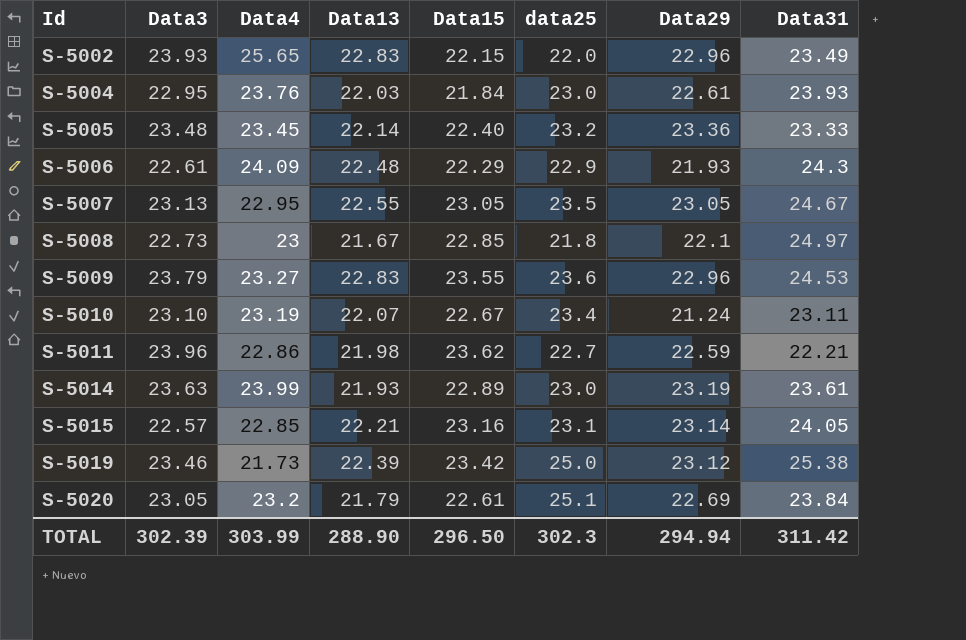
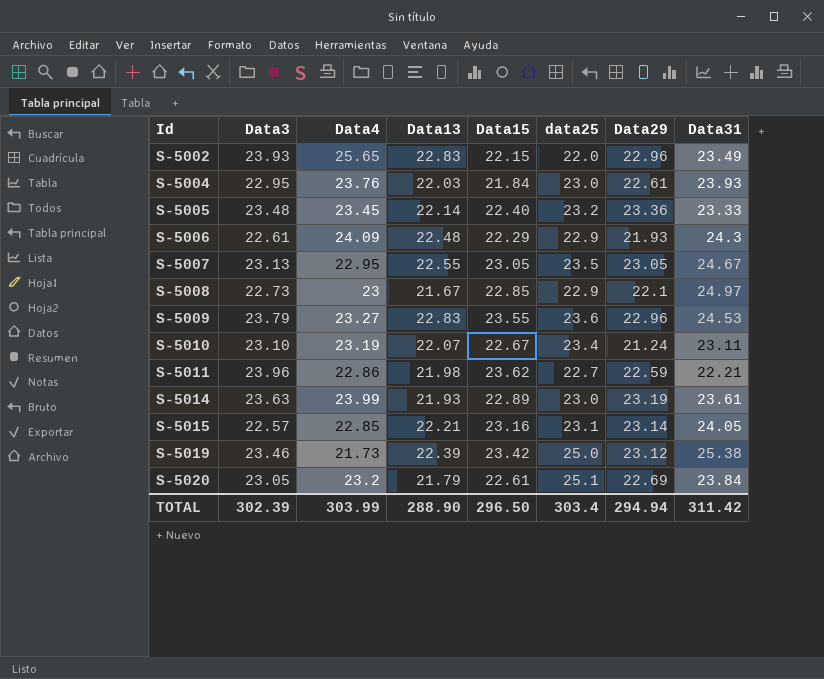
S-5008 | data25: 21.8 -> 22.9
TOTAL | data25: 302.3 -> 303.4

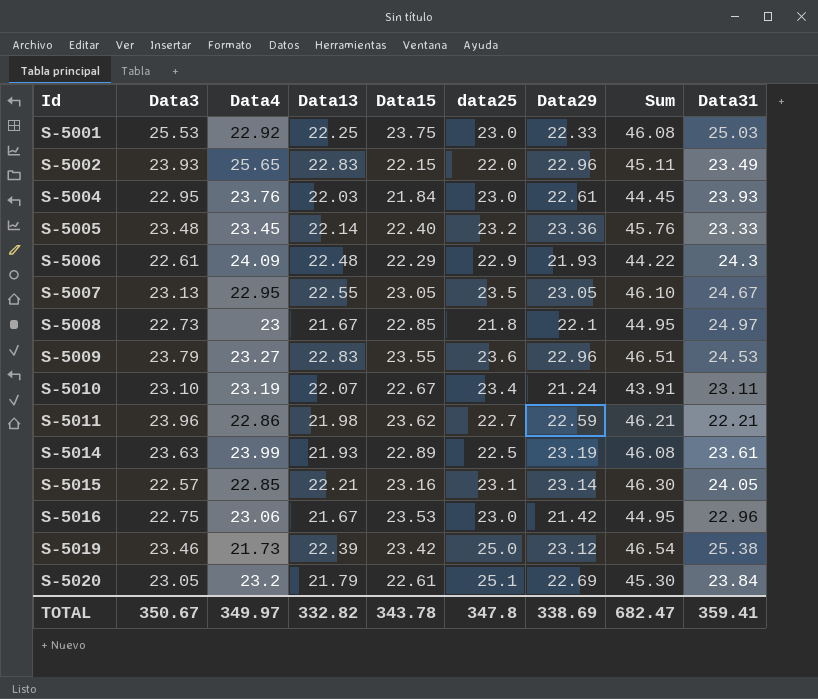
column Sum | formula: none -> [Data15] + [Data29]
row S-5001: none -> 25.53 | 22.92 | 22.25 | 23.75 | 23.0 | 22.33 | 46.08 | 25.03
S-5008 | data25: 22.9 -> 21.8
S-5014 | data25: 23.0 -> 22.5
row S-5016: none -> 22.75 | 23.06 | 21.67 | 23.53 | 23.0 | 21.42 | 44.95 | 22.96
TOTAL | Data3: 302.39 -> 350.67
TOTAL | Data4: 303.99 -> 349.97
TOTAL | Data13: 288.90 -> 332.82
TOTAL | Data15: 296.50 -> 343.78
TOTAL | data25: 303.4 -> 347.8
TOTAL | Data29: 294.94 -> 338.69
TOTAL | Data31: 311.42 -> 359.41

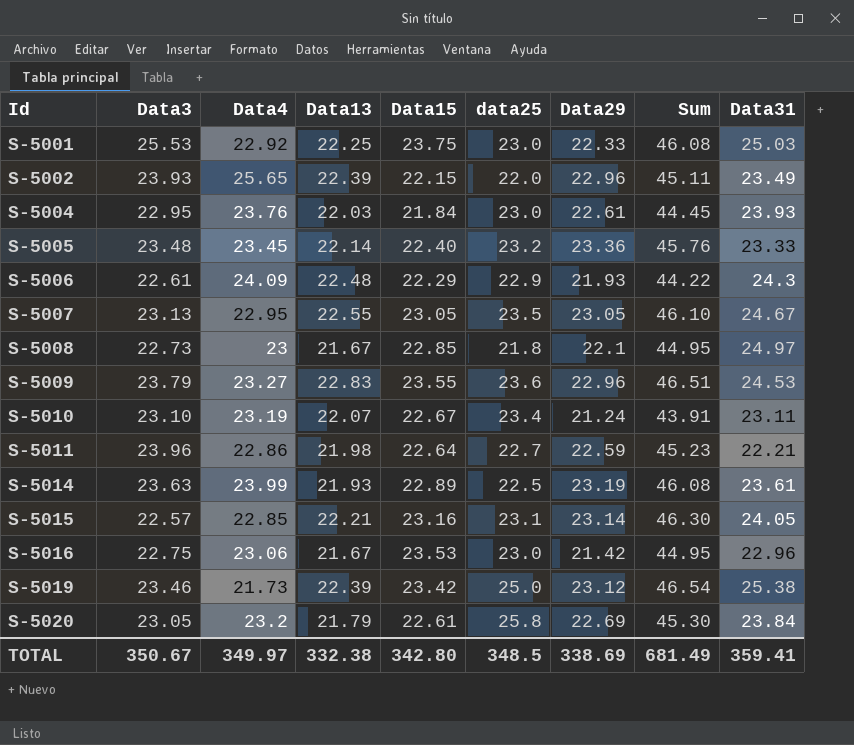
S-5002 | Data13: 22.83 -> 22.39
S-5011 | Data15: 23.62 -> 22.64
S-5011 | Sum: 46.21 -> 45.23
S-5020 | data25: 25.1 -> 25.8
TOTAL | Data13: 332.82 -> 332.38
TOTAL | Data15: 343.78 -> 342.80
TOTAL | data25: 347.8 -> 348.5
TOTAL | Sum: 682.47 -> 681.49

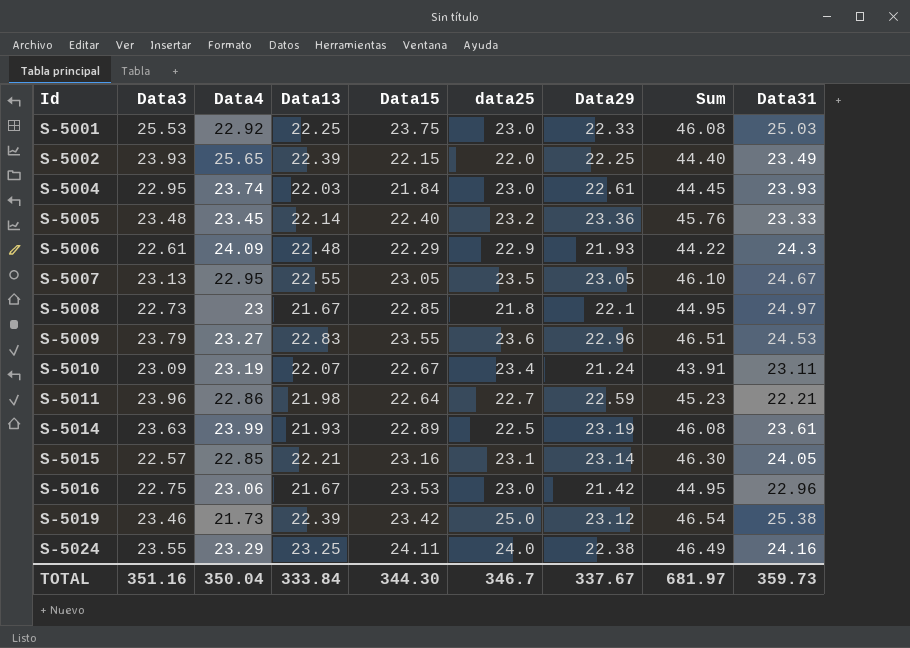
row S-5020: 23.05 | 23.2 | 21.79 | 22.61 | 25.8 | 22.69 | 45.30 | 23.84 -> none
S-5002 | Data29: 22.96 -> 22.25
S-5002 | Sum: 45.11 -> 44.40
S-5004 | Data4: 23.76 -> 23.74
S-5010 | Data3: 23.10 -> 23.09
row S-5024: none -> 23.55 | 23.29 | 23.25 | 24.11 | 24.0 | 22.38 | 46.49 | 24.16
TOTAL | Data3: 350.67 -> 351.16
TOTAL | Data4: 349.97 -> 350.04
TOTAL | Data13: 332.38 -> 333.84
TOTAL | Data15: 342.80 -> 344.30
TOTAL | data25: 348.5 -> 346.7
TOTAL | Data29: 338.69 -> 337.67
TOTAL | Sum: 681.49 -> 681.97
TOTAL | Data31: 359.41 -> 359.73

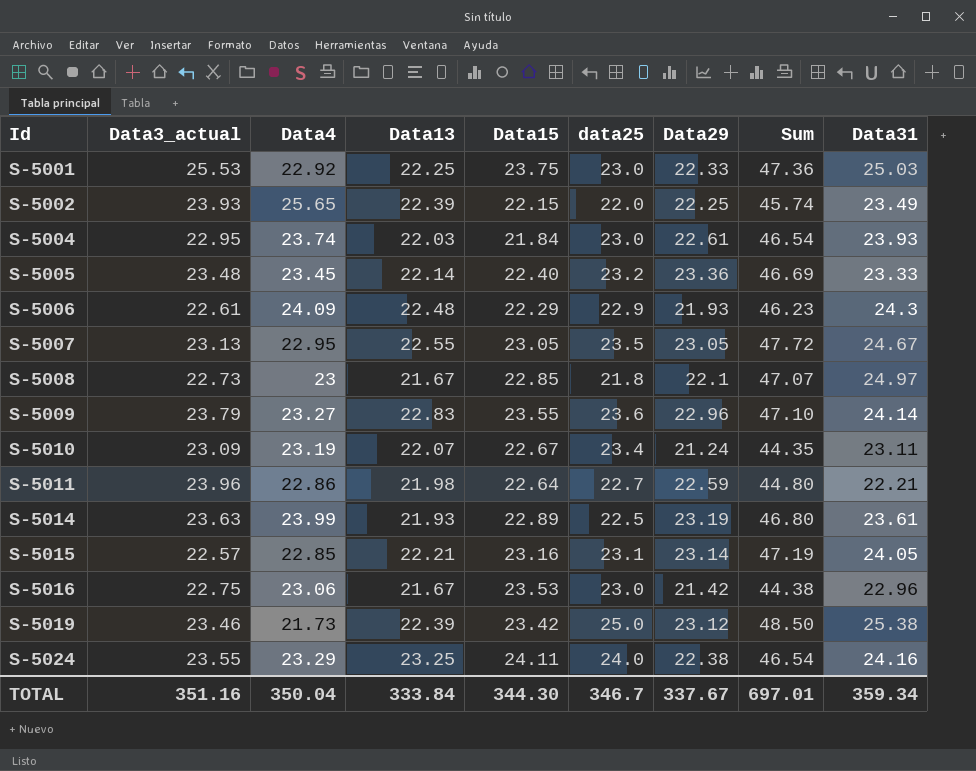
column name: Data3 -> Data3_actual
column Sum | formula: [Data15] + [Data29] -> [Data29] + [Data31]
S-5009 | Data31: 24.53 -> 24.14
TOTAL | Sum: 681.97 -> 697.01
TOTAL | Data31: 359.73 -> 359.34

